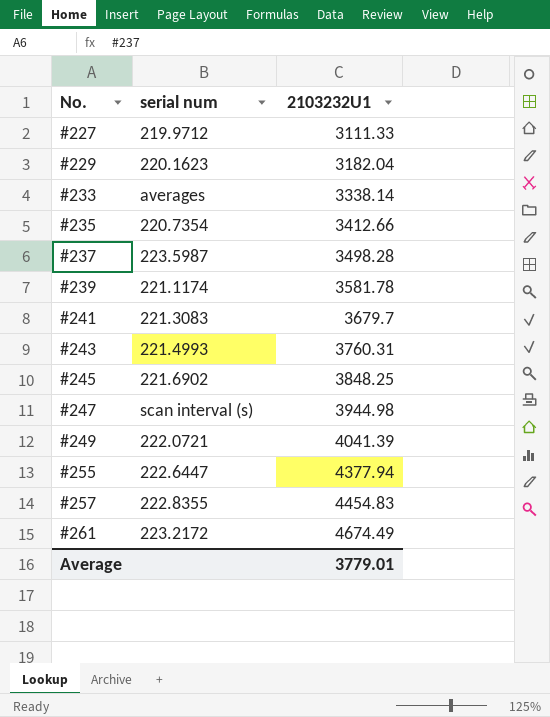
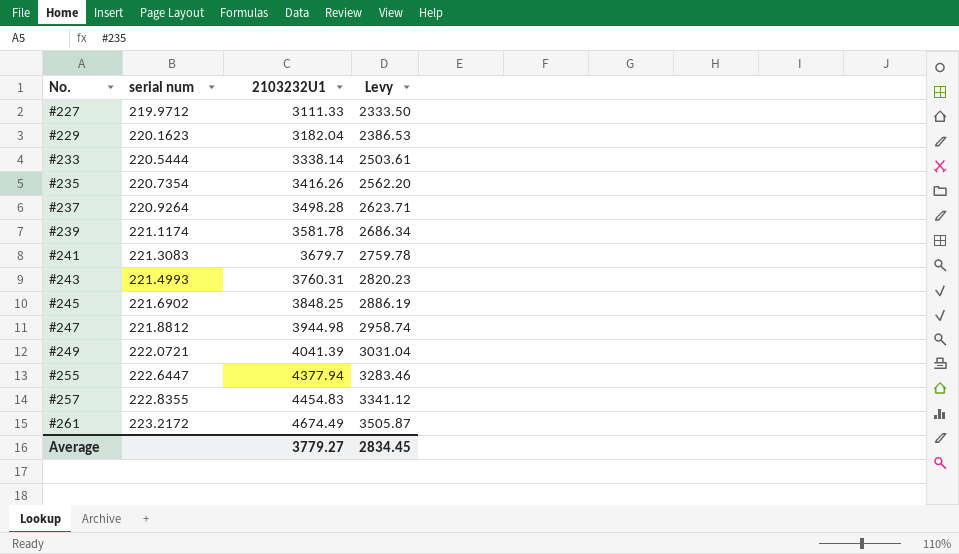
column Levy | formula: none -> [2103232U1] * 0.75
#233 | serial num: averages -> 220.5444
#235 | 2103232U1: 3412.66 -> 3416.26
#237 | serial num: 223.5987 -> 220.9264
#247 | serial num: scan interval (s) -> 221.8812
Average | 2103232U1: 3779.01 -> 3779.27

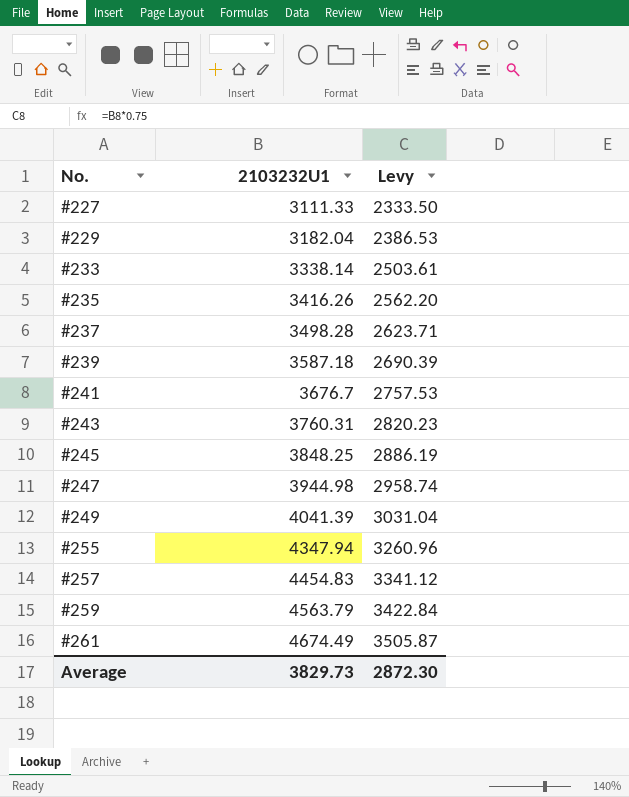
column serial num | position: 2 -> none
#239 | 2103232U1: 3581.78 -> 3587.18
#239 | Levy: 2686.34 -> 2690.39
#241 | 2103232U1: 3679.7 -> 3676.7
#241 | Levy: 2759.78 -> 2757.53
#255 | 2103232U1: 4377.94 -> 4347.94
#255 | Levy: 3283.46 -> 3260.96
row #259: none -> 4563.79 | 3422.84
Average | 2103232U1: 3779.27 -> 3829.73
Average | Levy: 2834.45 -> 2872.30

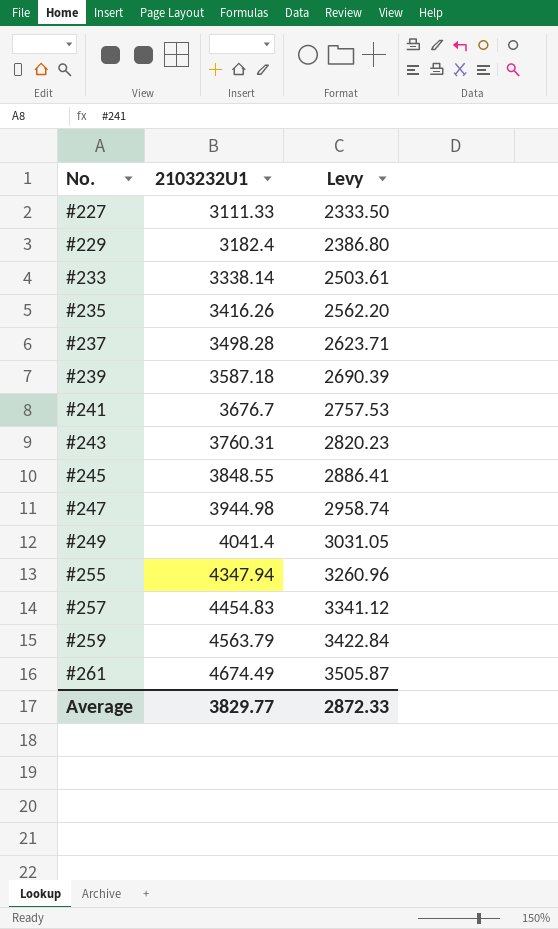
#229 | 2103232U1: 3182.04 -> 3182.4
#229 | Levy: 2386.53 -> 2386.80
#245 | 2103232U1: 3848.25 -> 3848.55
#245 | Levy: 2886.19 -> 2886.41
#249 | 2103232U1: 4041.39 -> 4041.4
#249 | Levy: 3031.04 -> 3031.05
Average | 2103232U1: 3829.73 -> 3829.77
Average | Levy: 2872.30 -> 2872.33

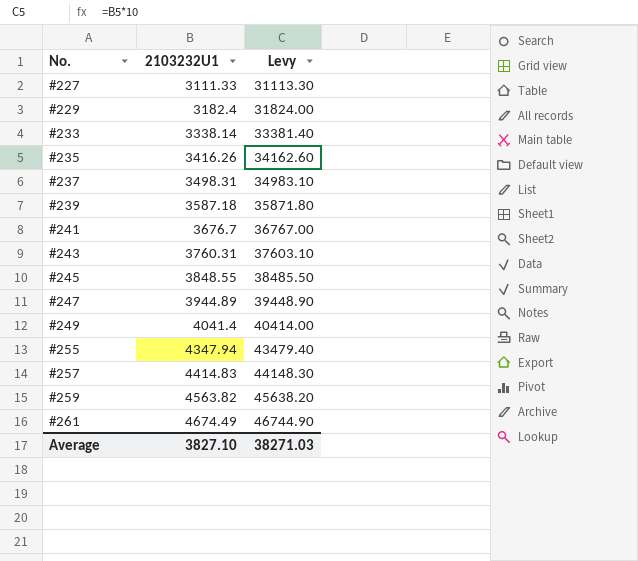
column Levy | formula: [2103232U1] * 0.75 -> [2103232U1] * 10
#237 | 2103232U1: 3498.28 -> 3498.31
#247 | 2103232U1: 3944.98 -> 3944.89
#257 | 2103232U1: 4454.83 -> 4414.83
#259 | 2103232U1: 4563.79 -> 4563.82
Average | 2103232U1: 3829.77 -> 3827.10
Average | Levy: 2872.33 -> 38271.03

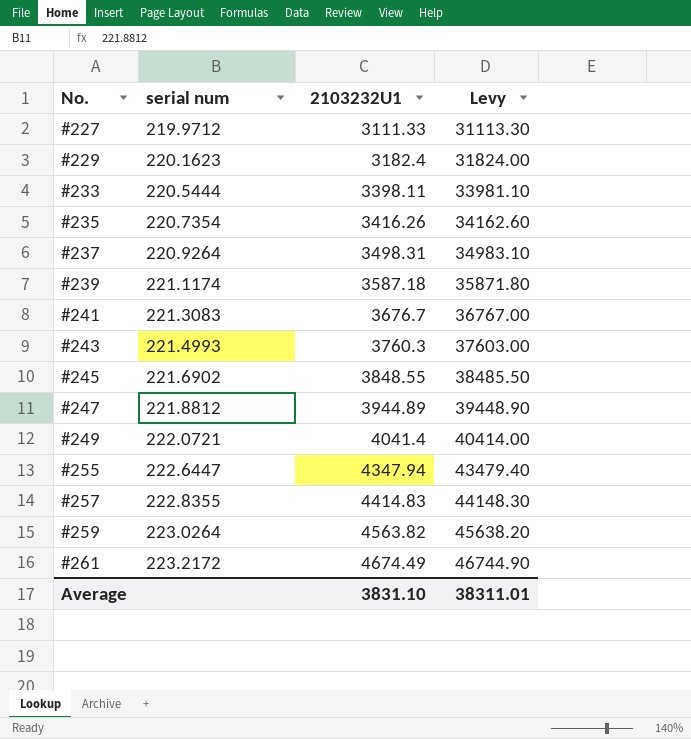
column serial num | position: none -> 2
#233 | 2103232U1: 3338.14 -> 3398.11
#233 | Levy: 33381.40 -> 33981.10
#243 | 2103232U1: 3760.31 -> 3760.3
#243 | Levy: 37603.10 -> 37603.00
Average | 2103232U1: 3827.10 -> 3831.10
Average | Levy: 38271.03 -> 38311.01

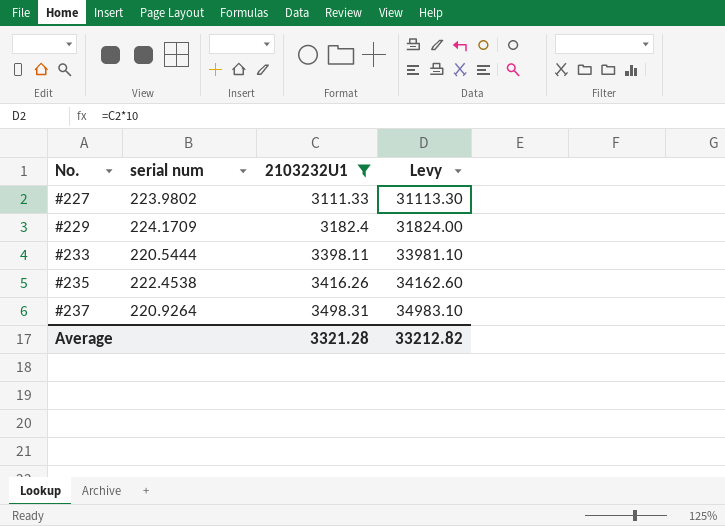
filter: none -> 2103232U1 <= 3498.31
#227 | serial num: 219.9712 -> 223.9802
#229 | serial num: 220.1623 -> 224.1709
#235 | serial num: 220.7354 -> 222.4538
Average | 2103232U1: 3831.10 -> 3321.28
Average | Levy: 38311.01 -> 33212.82

